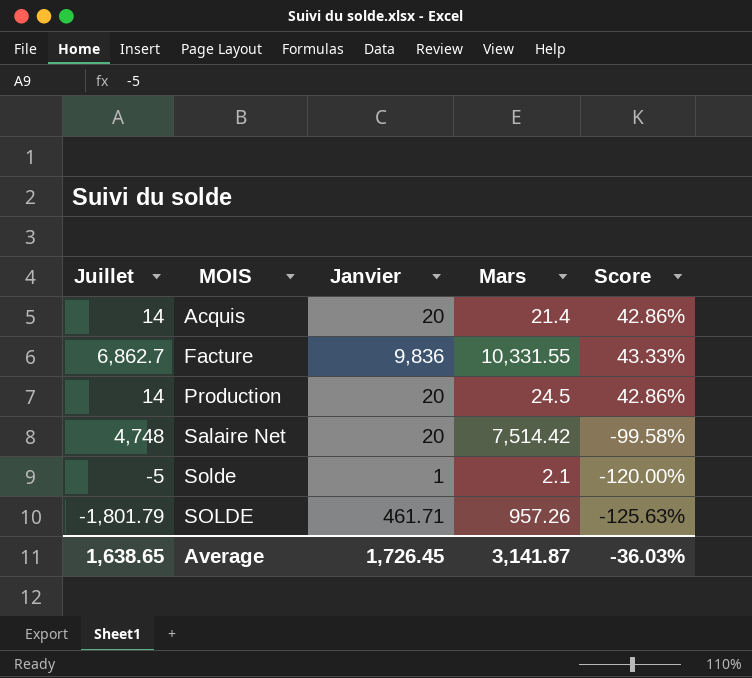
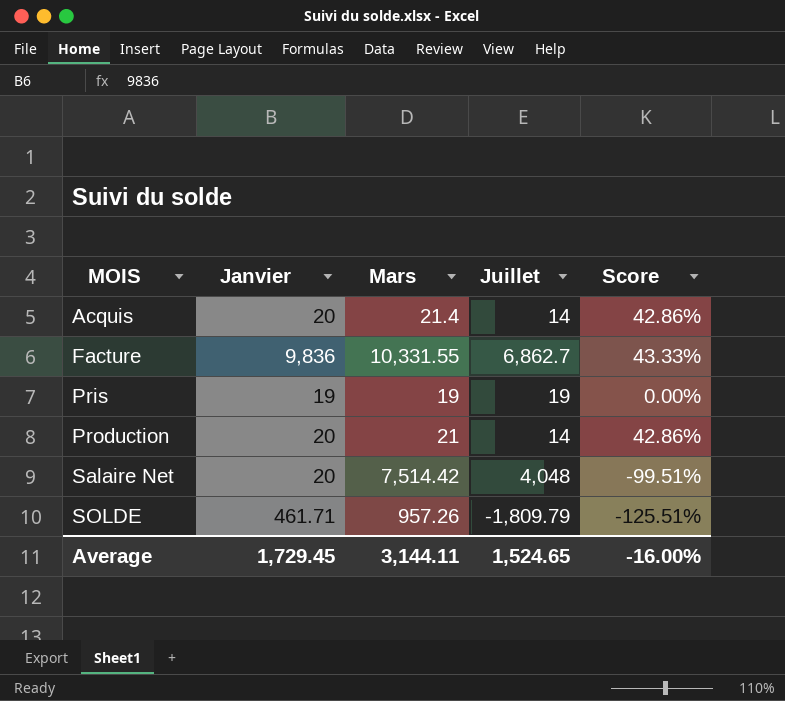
column Juillet | position: 1 -> 4
row Solde: -5 | 1 | 2.1 | -120.00% -> none
row Pris: none -> 19 | 19 | 19 | 0.00%
Production | Mars: 24.5 -> 21
Salaire Net | Juillet: 4,748 -> 4,048
Salaire Net | Score: -99.58% -> -99.51%
SOLDE | Juillet: -1,801.79 -> -1,809.79
SOLDE | Score: -125.63% -> -125.51%
Average | Janvier: 1,726.45 -> 1,729.45
Average | Mars: 3,141.87 -> 3,144.11
Average | Juillet: 1,638.65 -> 1,524.65
Average | Score: -36.03% -> -16.00%

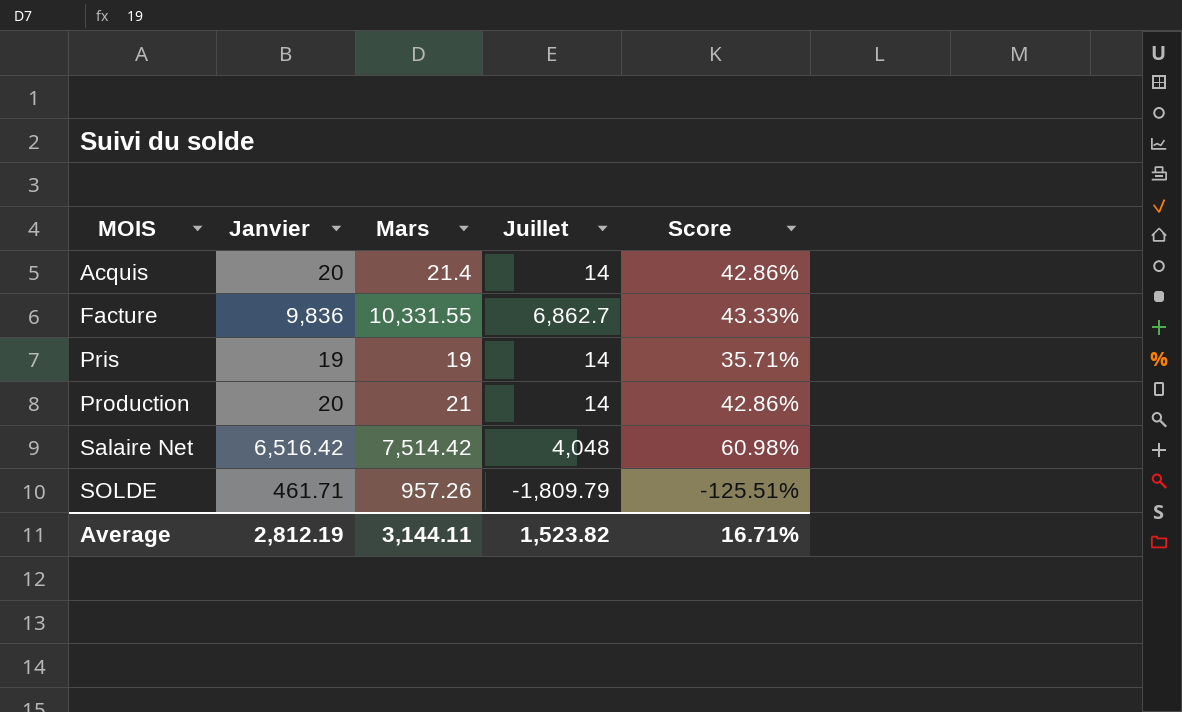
Pris | Juillet: 19 -> 14
Pris | Score: 0.00% -> 35.71%
Salaire Net | Janvier: 20 -> 6,516.42
Salaire Net | Score: -99.51% -> 60.98%
Average | Janvier: 1,729.45 -> 2,812.19
Average | Juillet: 1,524.65 -> 1,523.82
Average | Score: -16.00% -> 16.71%

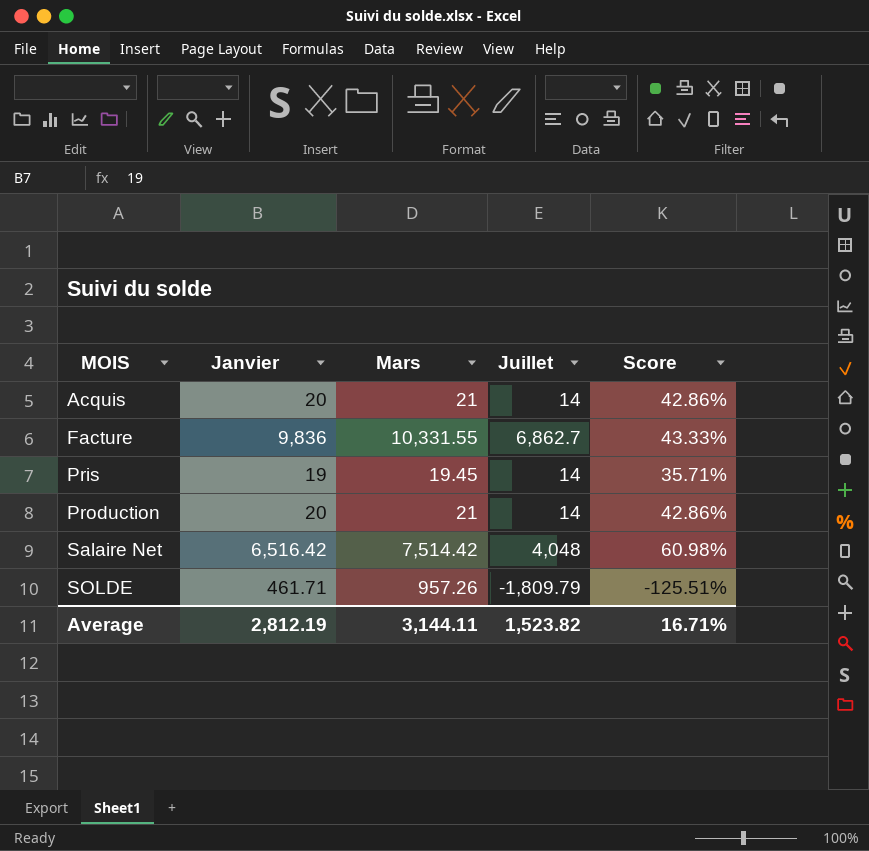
Acquis | Mars: 21.4 -> 21
Pris | Mars: 19 -> 19.45

